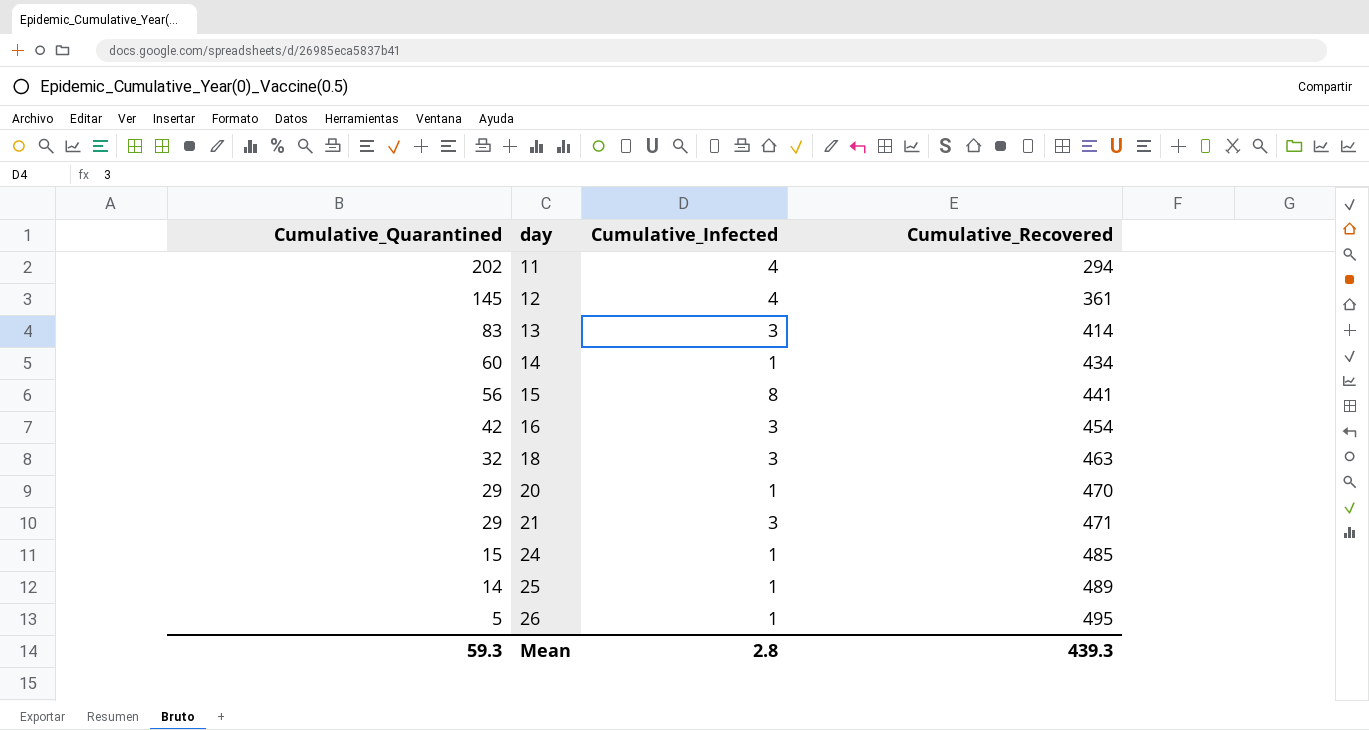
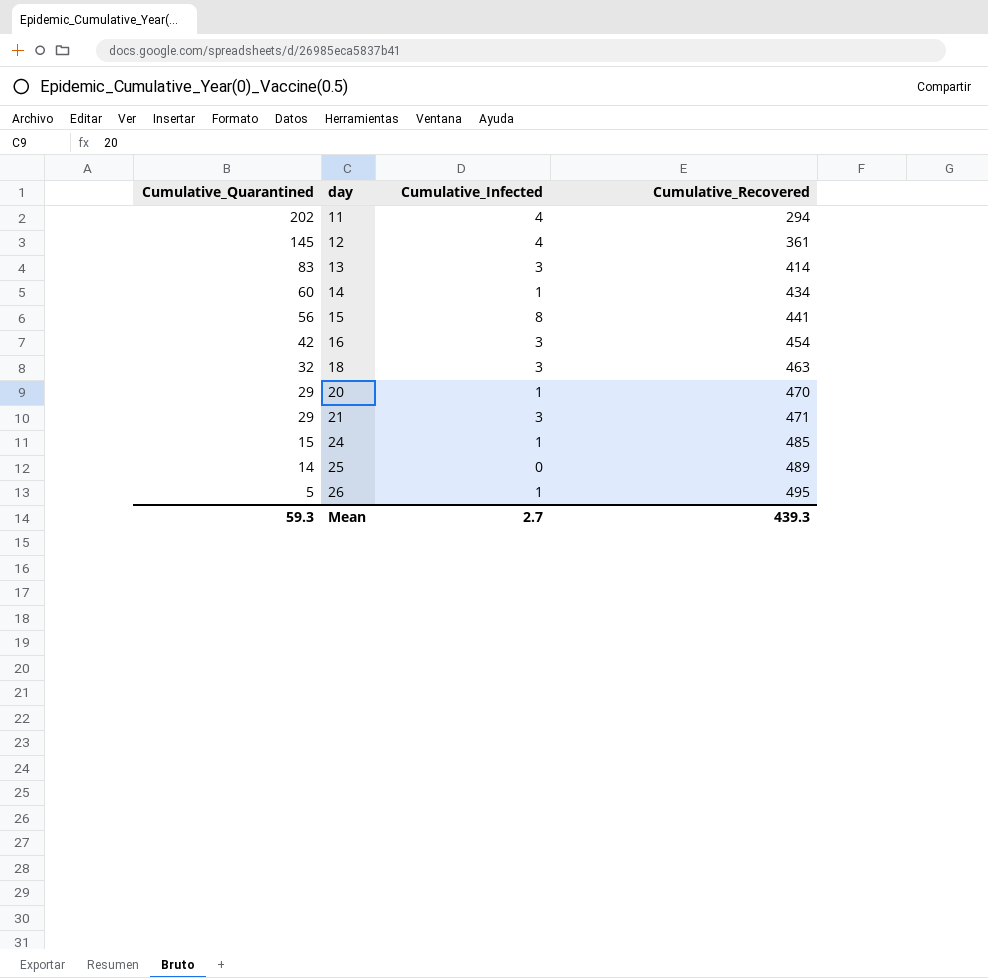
25 | Cumulative_Infected: 1 -> 0
Mean | Cumulative_Infected: 2.8 -> 2.7

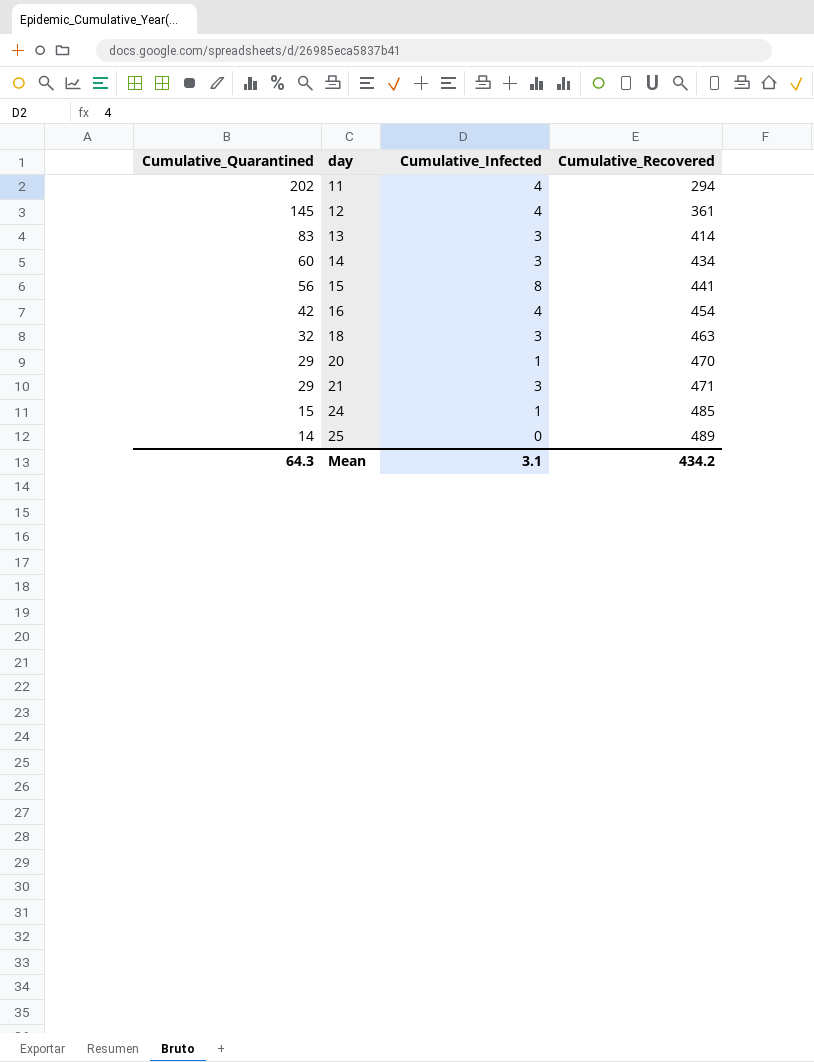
row 26: 5 | 1 | 495 -> none
14 | Cumulative_Infected: 1 -> 3
16 | Cumulative_Infected: 3 -> 4
Mean | Cumulative_Quarantined: 59.3 -> 64.3
Mean | Cumulative_Infected: 2.7 -> 3.1
Mean | Cumulative_Recovered: 439.3 -> 434.2

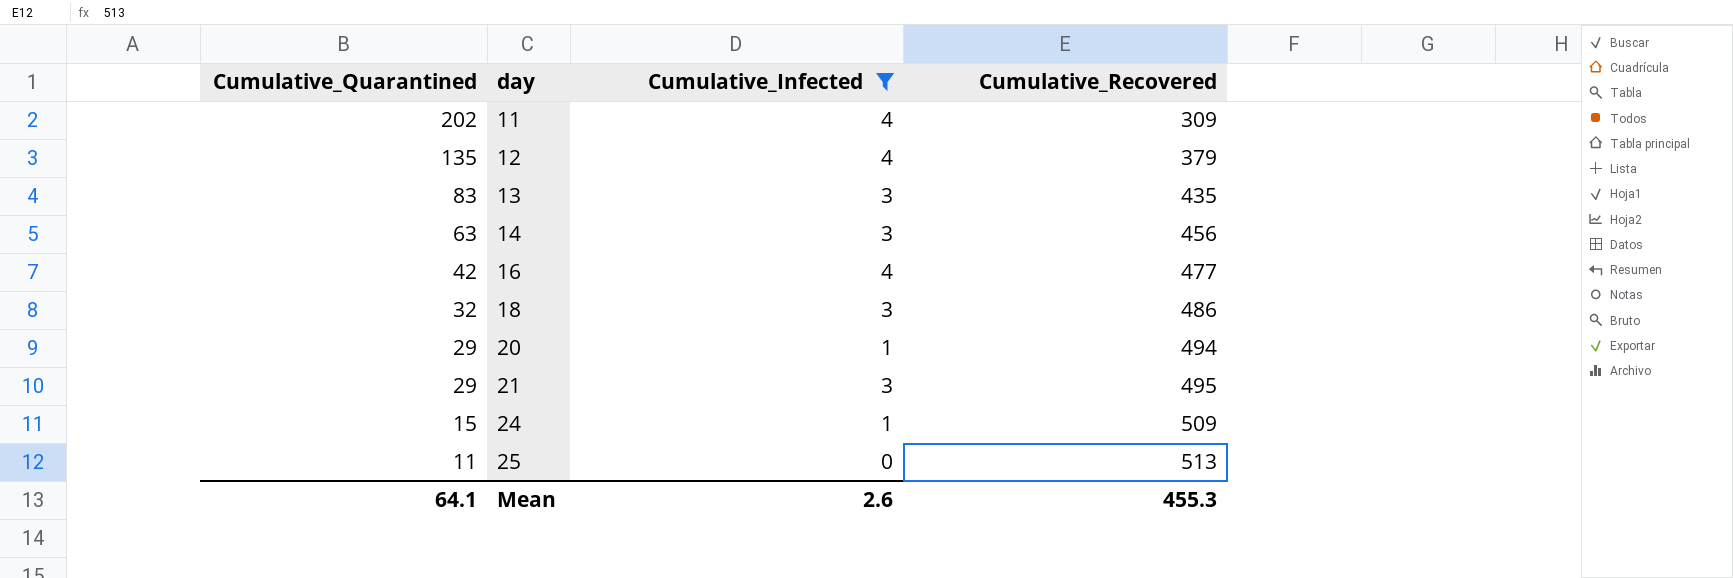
filter: none -> Cumulative_Infected != 8
11 | Cumulative_Recovered: 294 -> 309
12 | Cumulative_Quarantined: 145 -> 135
12 | Cumulative_Recovered: 361 -> 379
13 | Cumulative_Recovered: 414 -> 435
14 | Cumulative_Quarantined: 60 -> 63
14 | Cumulative_Recovered: 434 -> 456
16 | Cumulative_Recovered: 454 -> 477
18 | Cumulative_Recovered: 463 -> 486
20 | Cumulative_Recovered: 470 -> 494
21 | Cumulative_Recovered: 471 -> 495
24 | Cumulative_Recovered: 485 -> 509
25 | Cumulative_Quarantined: 14 -> 11
25 | Cumulative_Recovered: 489 -> 513
Mean | Cumulative_Quarantined: 64.3 -> 64.1
Mean | Cumulative_Infected: 3.1 -> 2.6
Mean | Cumulative_Recovered: 434.2 -> 455.3

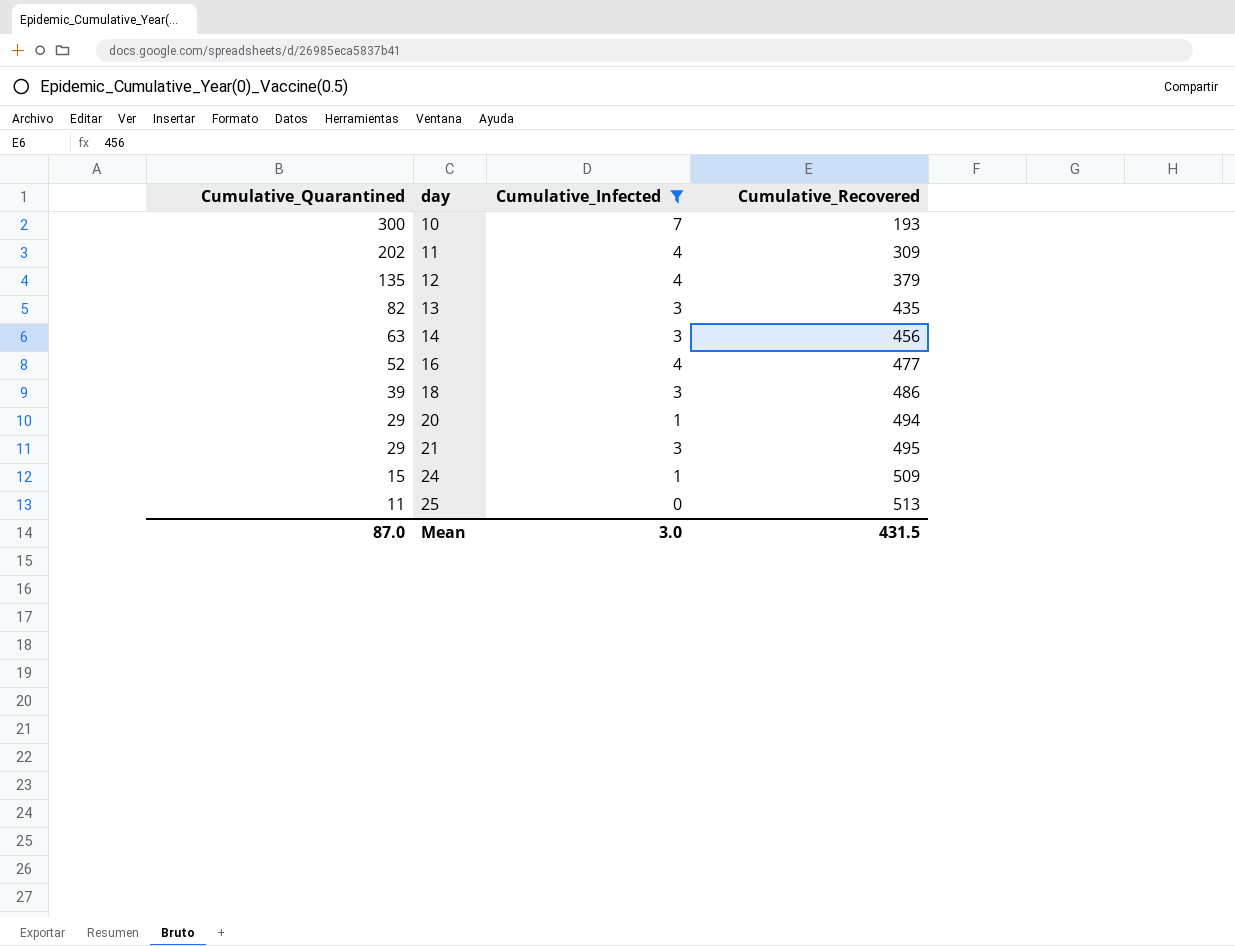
row 10: none -> 300 | 7 | 193
13 | Cumulative_Quarantined: 83 -> 82
16 | Cumulative_Quarantined: 42 -> 52
18 | Cumulative_Quarantined: 32 -> 39
Mean | Cumulative_Quarantined: 64.1 -> 87.0
Mean | Cumulative_Infected: 2.6 -> 3.0
Mean | Cumulative_Recovered: 455.3 -> 431.5

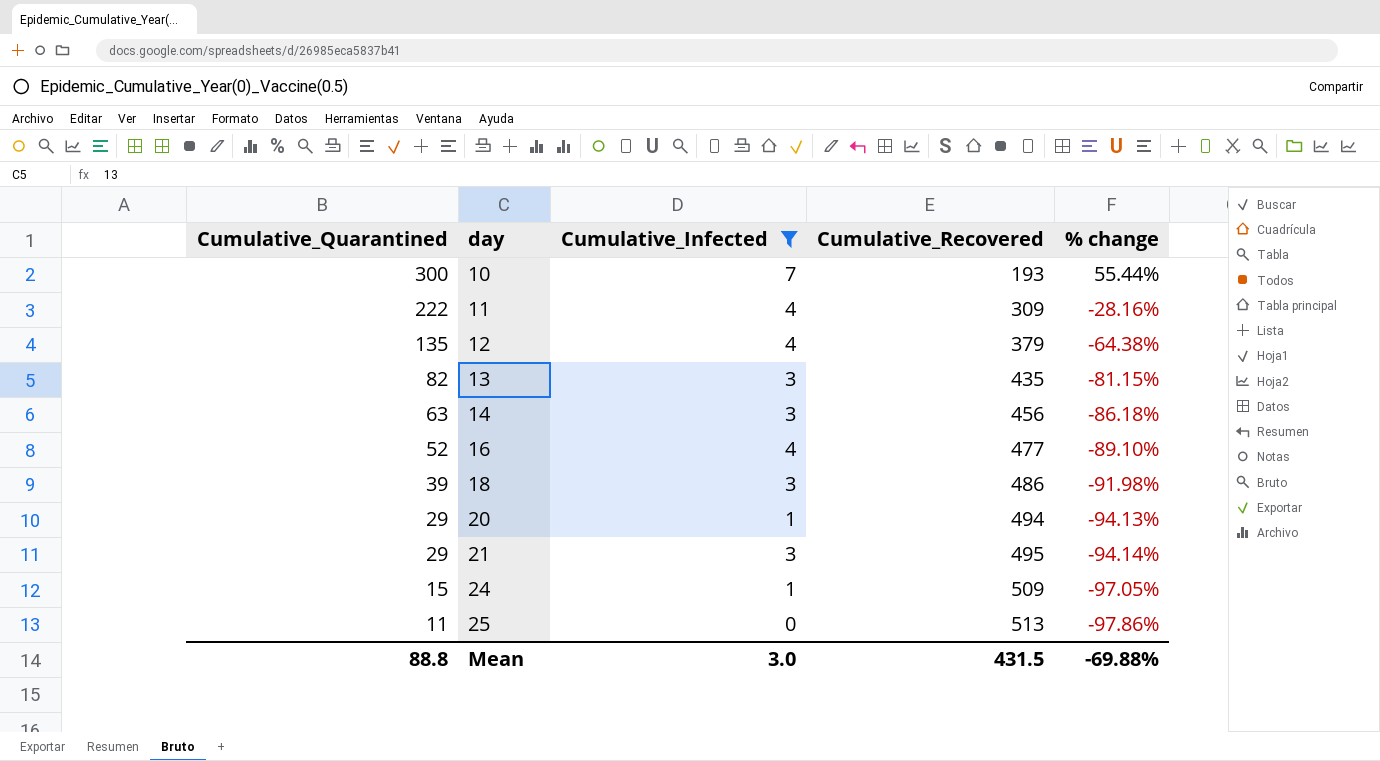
column % change | formula: none -> ([Cumulative_Quarantined] - [Cumulative_Recovered]) / [Cumulative_Recovered]
11 | Cumulative_Quarantined: 202 -> 222
Mean | Cumulative_Quarantined: 87.0 -> 88.8

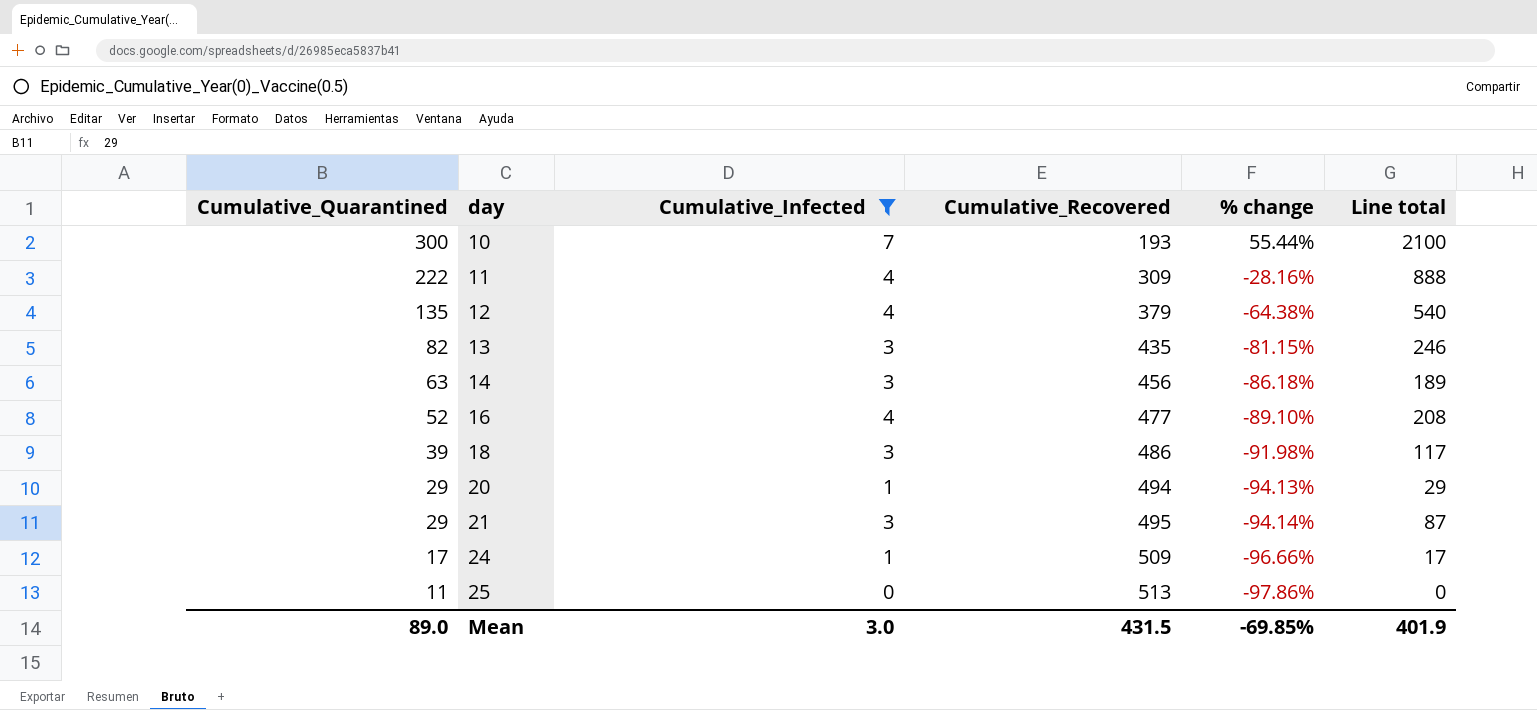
column Line total | formula: none -> [Cumulative_Quarantined] * [Cumulative_Infected]
24 | Cumulative_Quarantined: 15 -> 17
24 | % change: -97.05% -> -96.66%
Mean | Cumulative_Quarantined: 88.8 -> 89.0
Mean | % change: -69.88% -> -69.85%

